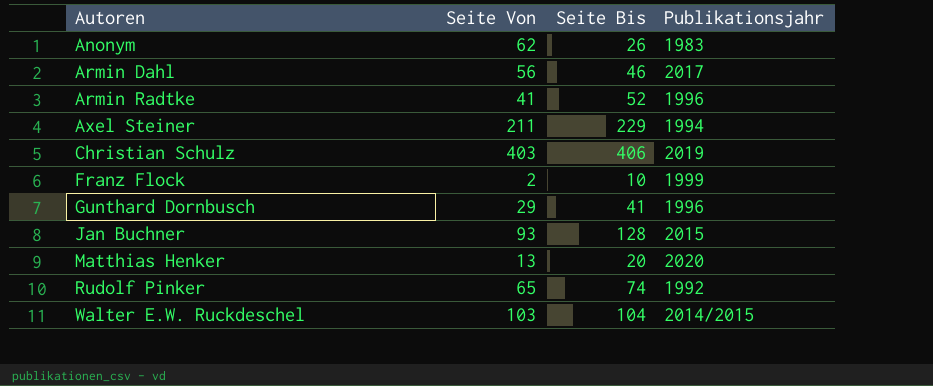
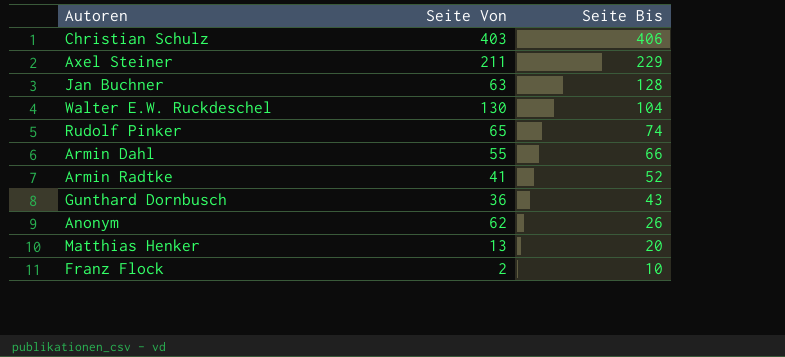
row order: Autoren ascending -> Seite Bis descending
column Publikationsjahr | position: 4 -> none
Jan Buchner | Seite Von: 93 -> 63
Walter E.W. Ruckdeschel | Seite Von: 103 -> 130
Armin Dahl | Seite Von: 56 -> 55
Armin Dahl | Seite Bis: 46 -> 66
Gunthard Dornbusch | Seite Von: 29 -> 36
Gunthard Dornbusch | Seite Bis: 41 -> 43

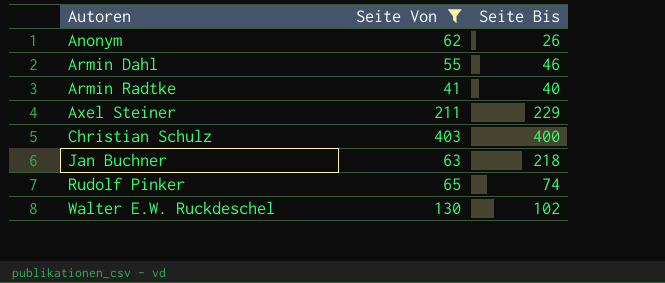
filter: none -> Seite Von >= 41
row order: Seite Bis descending -> Autoren ascending
Armin Dahl | Seite Bis: 66 -> 46
Armin Radtke | Seite Bis: 52 -> 40
Christian Schulz | Seite Bis: 406 -> 400
Jan Buchner | Seite Bis: 128 -> 218
Walter E.W. Ruckdeschel | Seite Bis: 104 -> 102

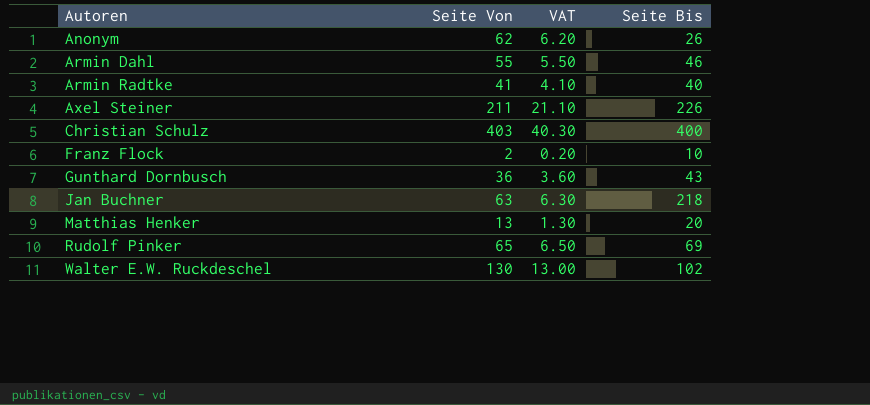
filter: Seite Von >= 41 -> none
column VAT | formula: none -> [Seite Von] * 0.1
Axel Steiner | Seite Bis: 229 -> 226
Rudolf Pinker | Seite Bis: 74 -> 69

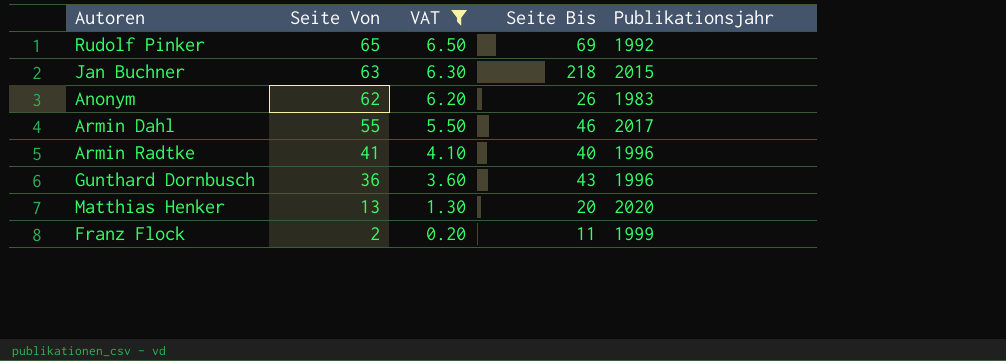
filter: none -> VAT <= 6.50
row order: Autoren ascending -> Seite Von descending
column Publikationsjahr | position: none -> 5
Franz Flock | Seite Bis: 10 -> 11

